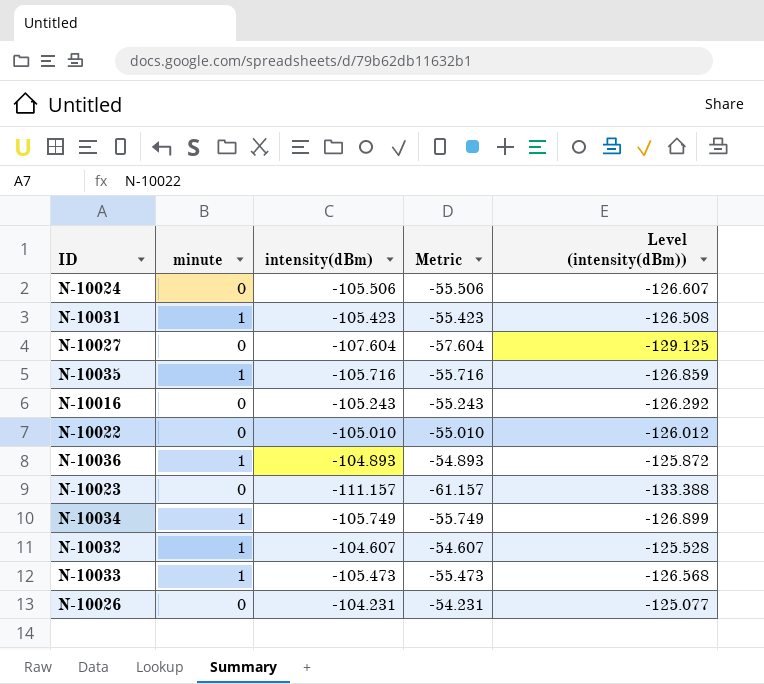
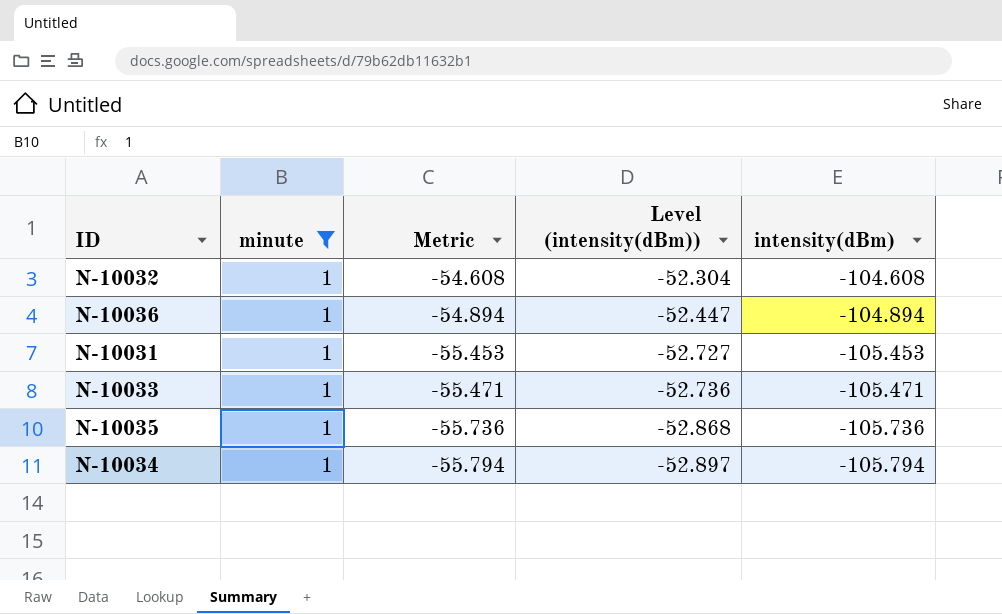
filter: none -> minute = 1
row order: none -> Metric descending
column Level (intensity(dBm)) | formula: [intensity(dBm)] * 1.2 -> [intensity(dBm)] * 0.5
column intensity(dBm) | position: 3 -> 5
N-10032 | Metric: -54.607 -> -54.608
N-10032 | intensity(dBm): -104.607 -> -104.608
N-10036 | Metric: -54.893 -> -54.894
N-10036 | intensity(dBm): -104.893 -> -104.894
N-10031 | Metric: -55.423 -> -55.453
N-10031 | intensity(dBm): -105.423 -> -105.453
N-10033 | Metric: -55.473 -> -55.471
N-10033 | intensity(dBm): -105.473 -> -105.471
N-10035 | Metric: -55.716 -> -55.736
N-10035 | intensity(dBm): -105.716 -> -105.736
N-10034 | Metric: -55.749 -> -55.794
N-10034 | intensity(dBm): -105.749 -> -105.794

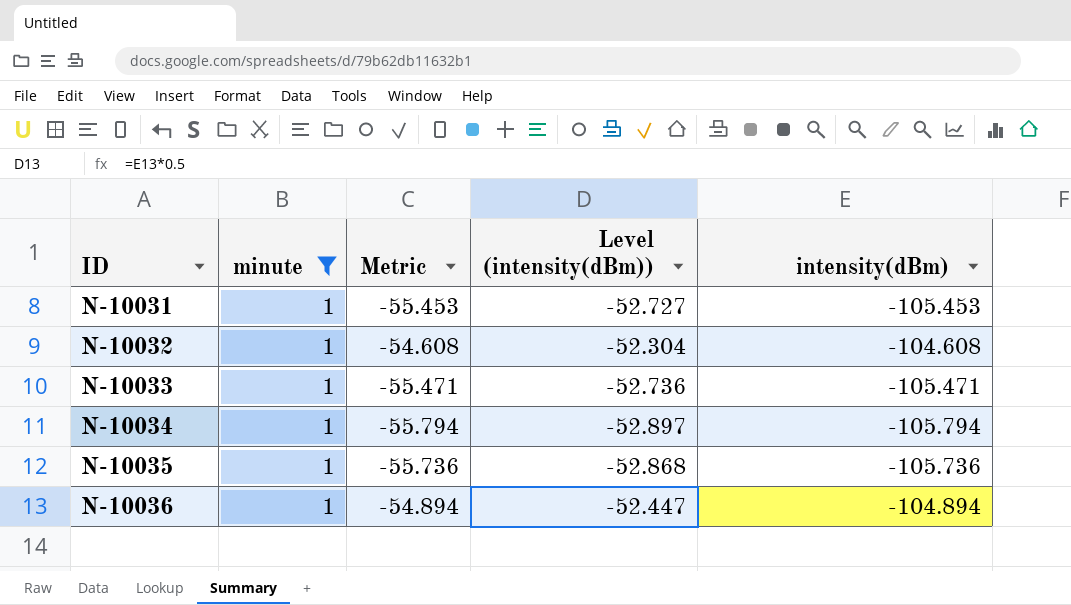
row order: Metric descending -> ID ascending

